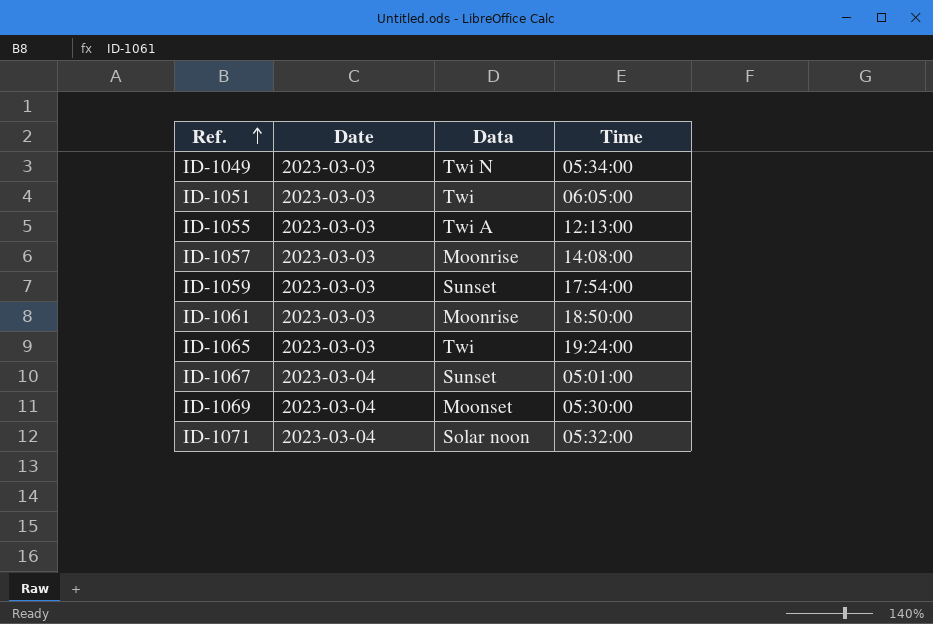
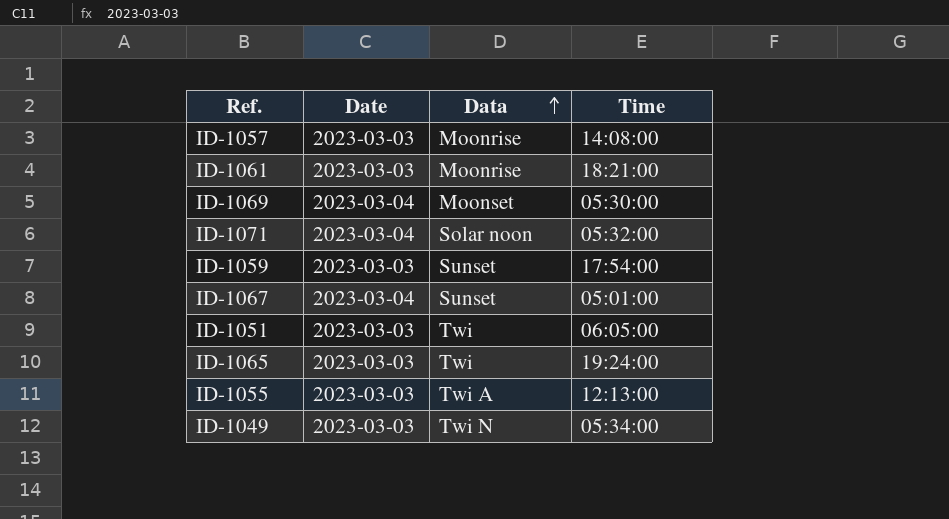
row order: Ref. ascending -> Data ascending
ID-1061 | Time: 18:50:00 -> 18:21:00

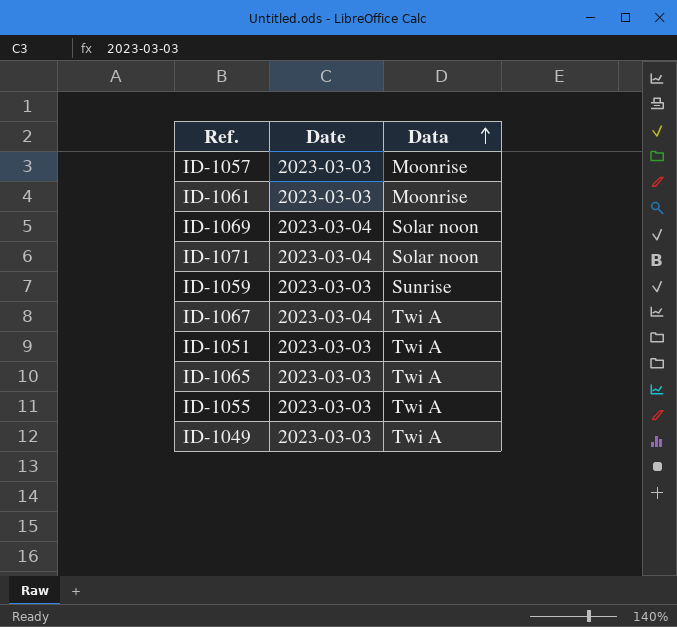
column Time | position: 4 -> none
ID-1069 | Data: Moonset -> Solar noon
ID-1059 | Data: Sunset -> Sunrise
ID-1067 | Data: Sunset -> Twi A
ID-1051 | Data: Twi -> Twi A
ID-1065 | Data: Twi -> Twi A
ID-1049 | Data: Twi N -> Twi A

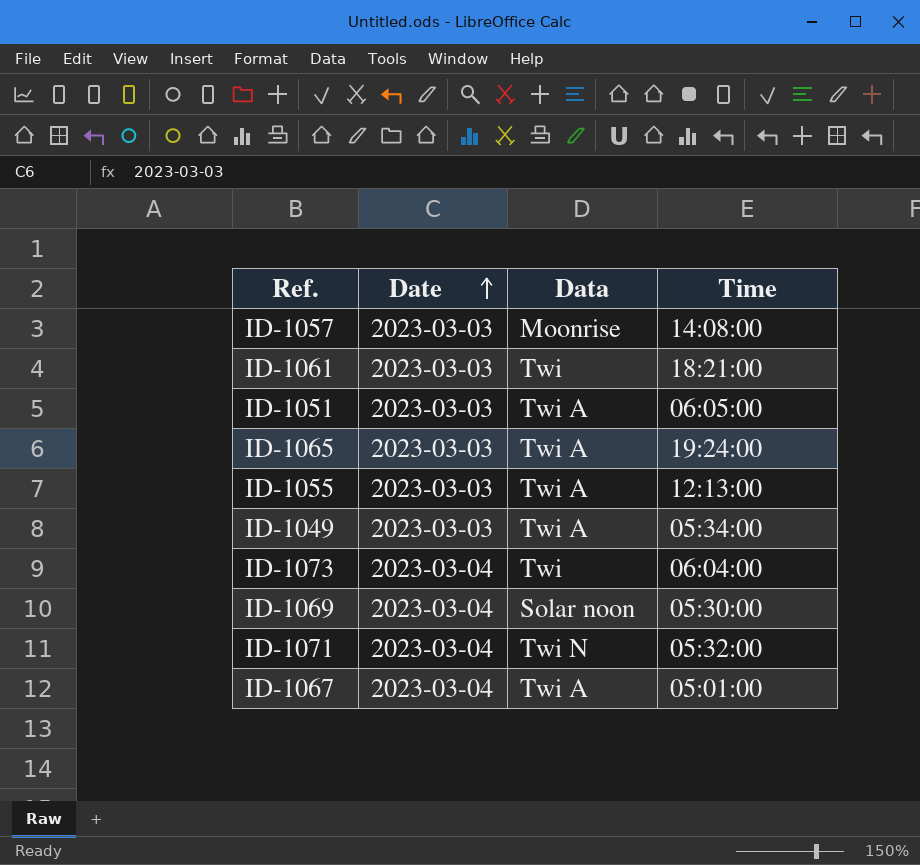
row order: Data ascending -> Date ascending
column Time | position: none -> 4
row ID-1059: 2023-03-03 | Sunrise -> none
ID-1061 | Data: Moonrise -> Twi
row ID-1073: none -> 2023-03-04 | Twi | 06:04:00
ID-1071 | Data: Solar noon -> Twi N

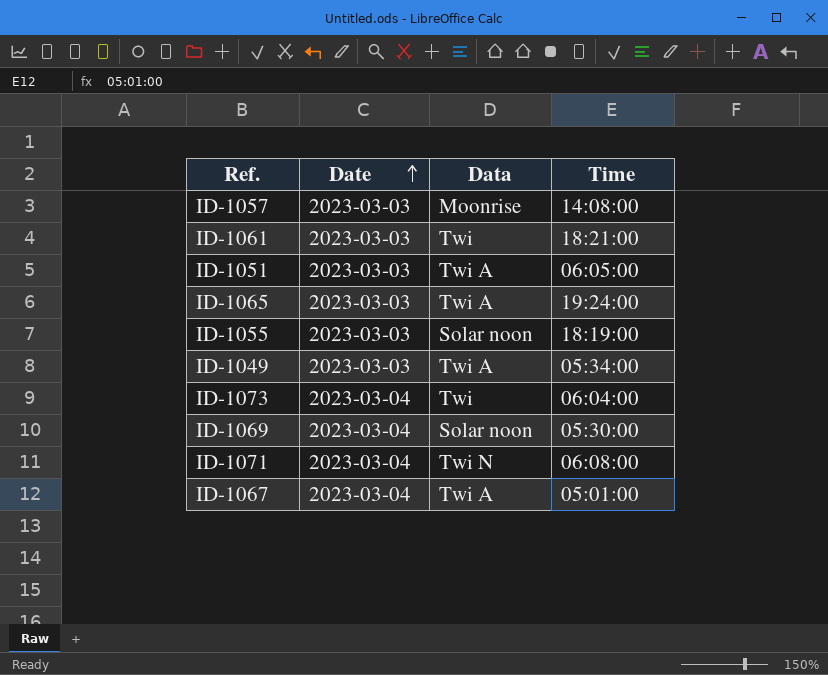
ID-1055 | Data: Twi A -> Solar noon
ID-1055 | Time: 12:13:00 -> 18:19:00
ID-1071 | Time: 05:32:00 -> 06:08:00

